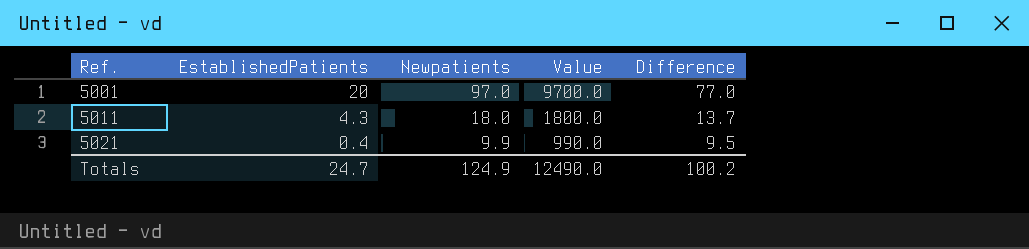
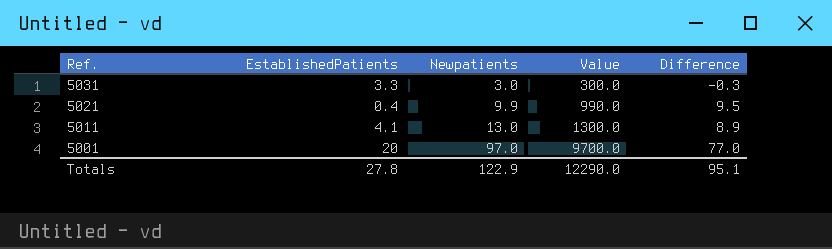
row order: Ref. ascending -> Ref. descending
row 5031: none -> 3.3 | 3.0 | 300.0 | -0.3
5011 | EstablishedPatients: 4.3 -> 4.1
5011 | Newpatients: 18.0 -> 13.0
5011 | Value: 1800.0 -> 1300.0
5011 | Difference: 13.7 -> 8.9
Totals | EstablishedPatients: 24.7 -> 27.8
Totals | Newpatients: 124.9 -> 122.9
Totals | Value: 12490.0 -> 12290.0
Totals | Difference: 100.2 -> 95.1

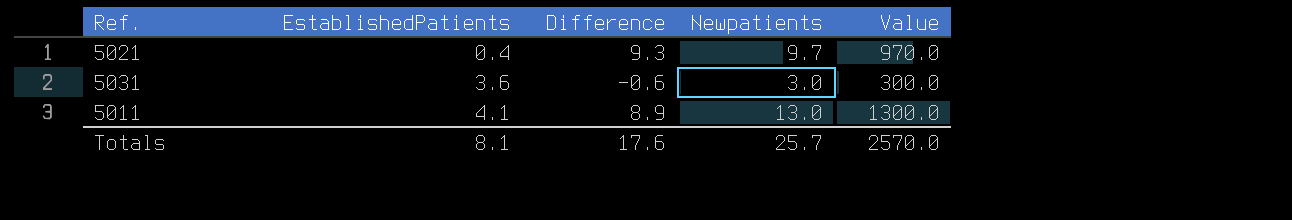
row order: Ref. descending -> EstablishedPatients ascending
column Difference | position: 5 -> 3
row 5001: 20 | 97.0 | 9700.0 | 77.0 -> none
5021 | Difference: 9.5 -> 9.3
5021 | Newpatients: 9.9 -> 9.7
5021 | Value: 990.0 -> 970.0
5031 | EstablishedPatients: 3.3 -> 3.6
5031 | Difference: -0.3 -> -0.6
Totals | EstablishedPatients: 27.8 -> 8.1
Totals | Difference: 95.1 -> 17.6
Totals | Newpatients: 122.9 -> 25.7
Totals | Value: 12290.0 -> 2570.0

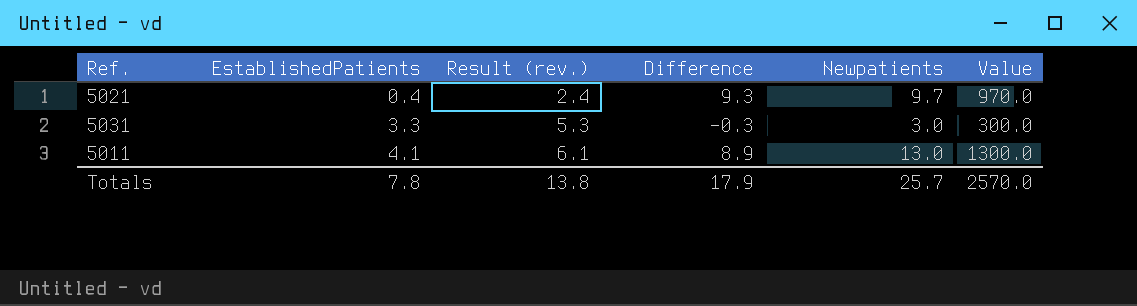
column Result (rev.) | formula: none -> [EstablishedPatients] + 2
5031 | EstablishedPatients: 3.6 -> 3.3
5031 | Difference: -0.6 -> -0.3
Totals | EstablishedPatients: 8.1 -> 7.8
Totals | Difference: 17.6 -> 17.9

